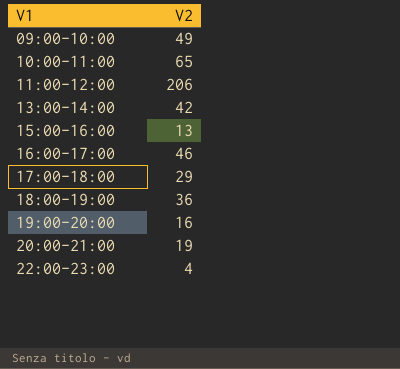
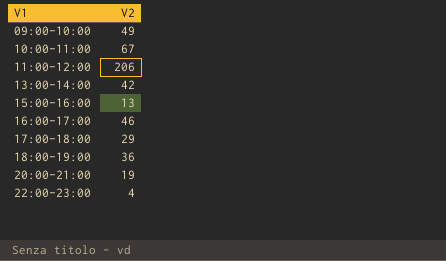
row 19:00-20:00: 16 -> none
10:00-11:00 | V2: 65 -> 67

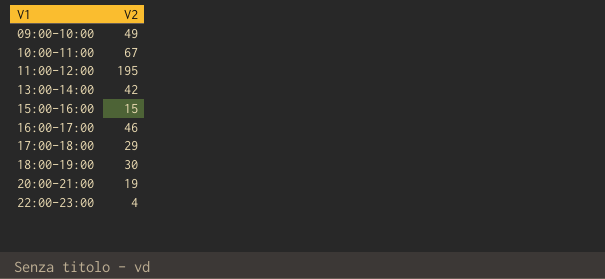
11:00-12:00 | V2: 206 -> 195
15:00-16:00 | V2: 13 -> 15
18:00-19:00 | V2: 36 -> 30

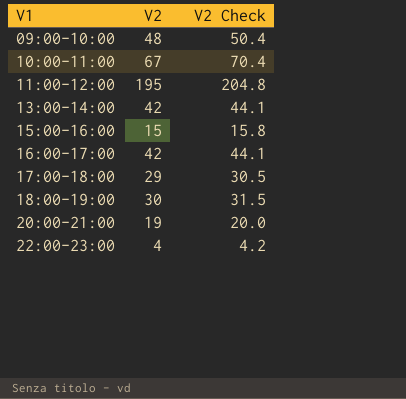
column V2 Check | formula: none -> [V2] * 1.05
09:00-10:00 | V2: 49 -> 48
16:00-17:00 | V2: 46 -> 42

